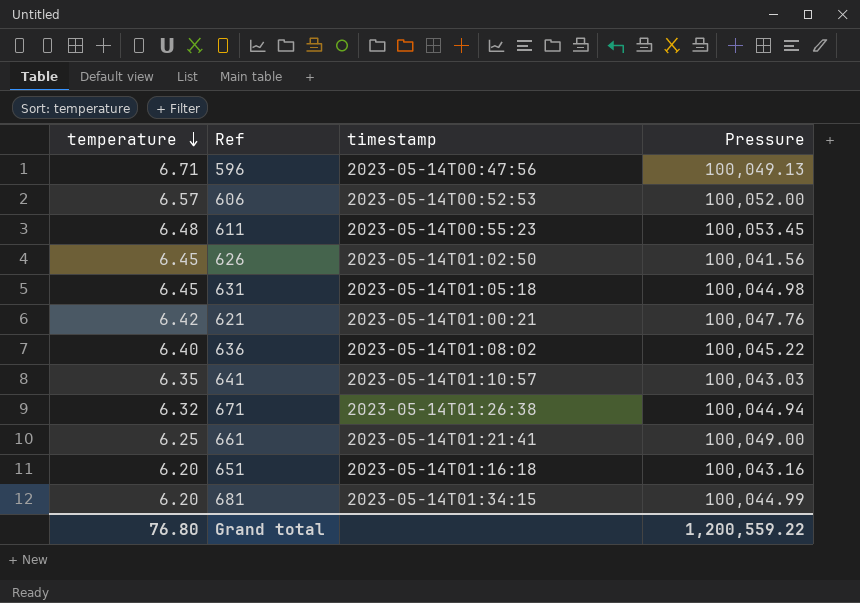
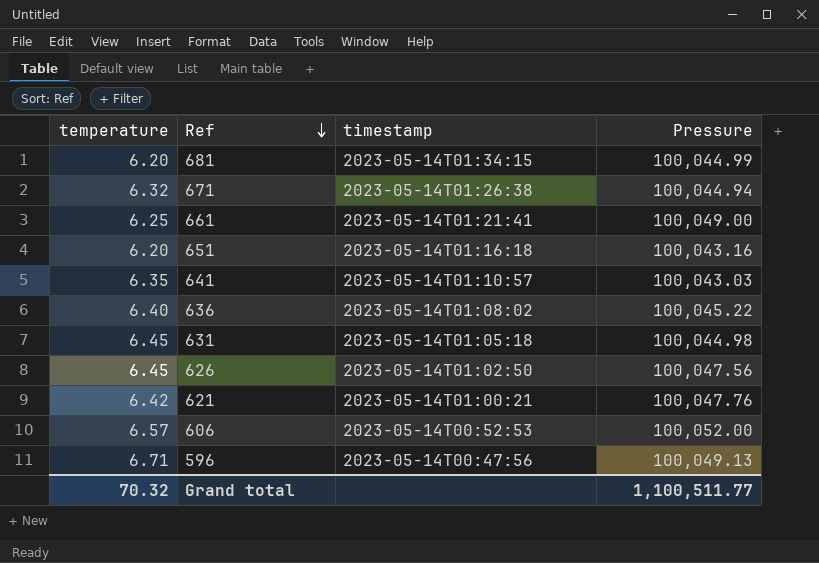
row order: temperature descending -> Ref descending
row 611: 6.48 | 2023-05-14T00:55:23 | 100,053.45 -> none
626 | Pressure: 100,041.56 -> 100,047.56
Grand total | temperature: 76.80 -> 70.32
Grand total | Pressure: 1,200,559.22 -> 1,100,511.77

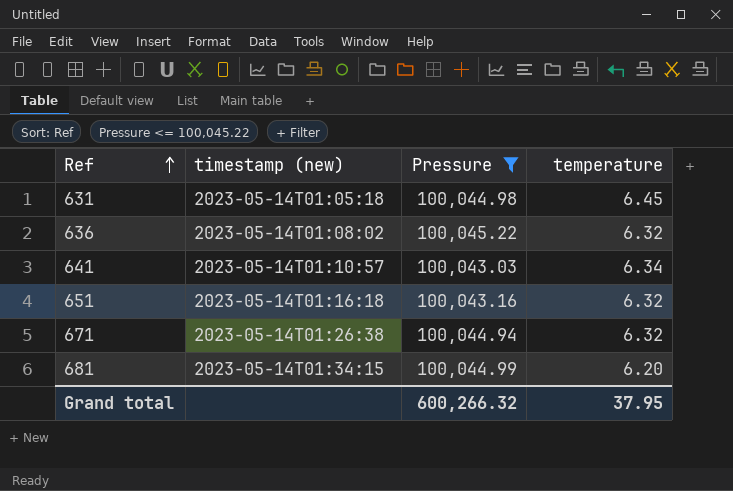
filter: none -> Pressure <= 100,045.22
row order: Ref descending -> Ref ascending
column name: timestamp -> timestamp (new)
column temperature | position: 1 -> 4
636 | temperature: 6.40 -> 6.32
641 | temperature: 6.35 -> 6.34
651 | temperature: 6.20 -> 6.32
Grand total | Pressure: 1,100,511.77 -> 600,266.32
Grand total | temperature: 70.32 -> 37.95

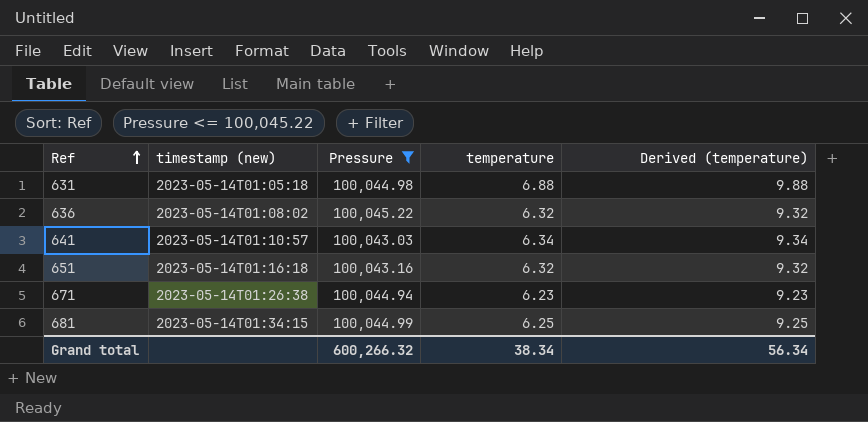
column Derived (temperature) | formula: none -> [temperature] + 3
631 | temperature: 6.45 -> 6.88
671 | temperature: 6.32 -> 6.23
681 | temperature: 6.20 -> 6.25
Grand total | temperature: 37.95 -> 38.34

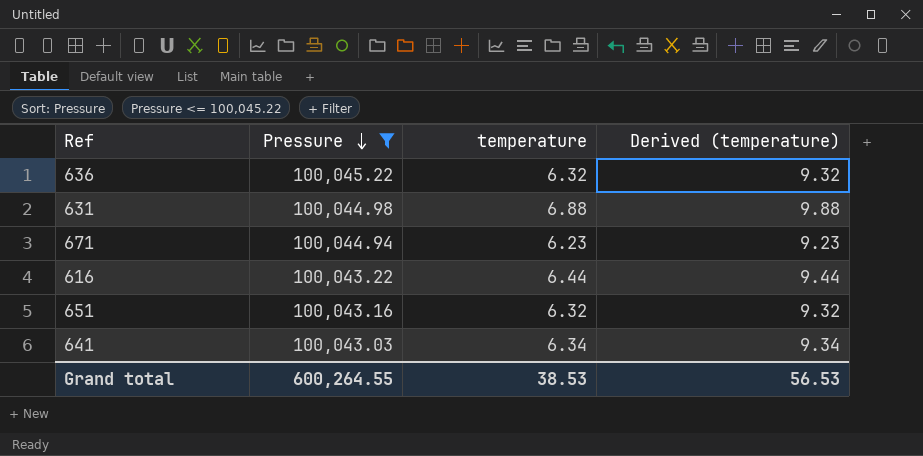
row order: Ref ascending -> Pressure descending
column timestamp (new) | position: 2 -> none
row 681: 2023-05-14T01:34:15 | 100,044.99 | 6.25 | 9.25 -> none
row 616: none -> 100,043.22 | 6.44 | 9.44
Grand total | Pressure: 600,266.32 -> 600,264.55
Grand total | temperature: 38.34 -> 38.53
Grand total | Derived (temperature): 56.34 -> 56.53

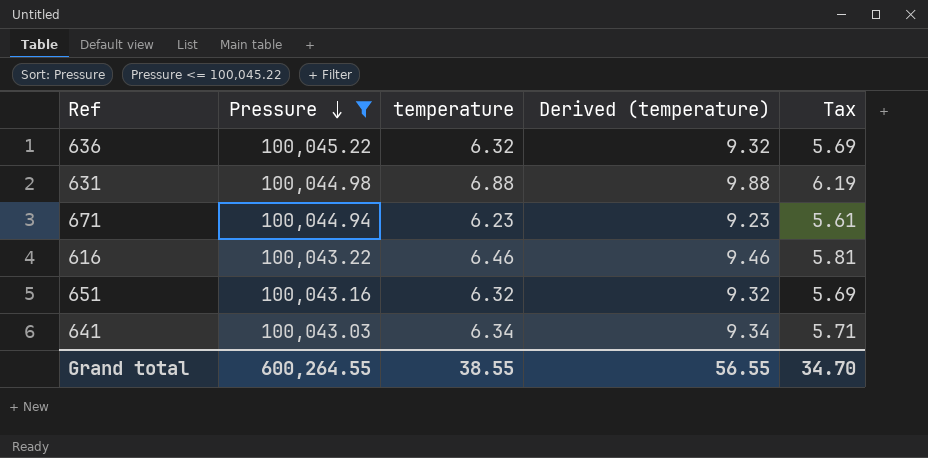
column Tax | formula: none -> [temperature] * 0.9
616 | temperature: 6.44 -> 6.46
616 | Derived (temperature): 9.44 -> 9.46
Grand total | temperature: 38.53 -> 38.55
Grand total | Derived (temperature): 56.53 -> 56.55

